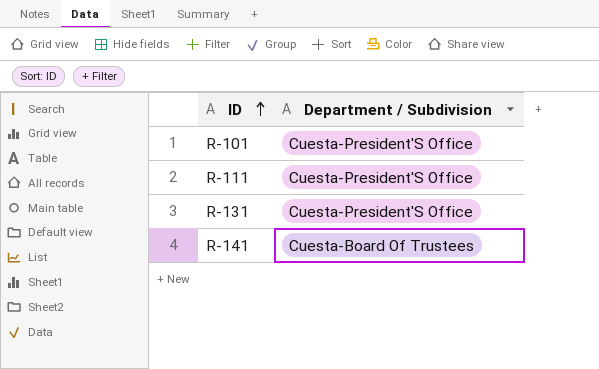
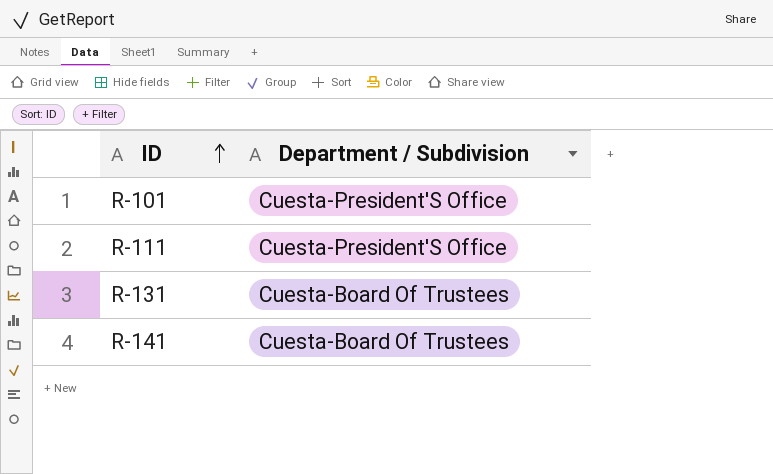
R-131 | Department / Subdivision: Cuesta-President'S Office -> Cuesta-Board Of Trustees

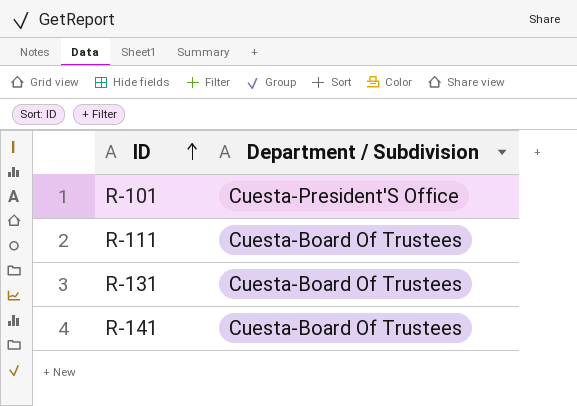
R-111 | Department / Subdivision: Cuesta-President'S Office -> Cuesta-Board Of Trustees

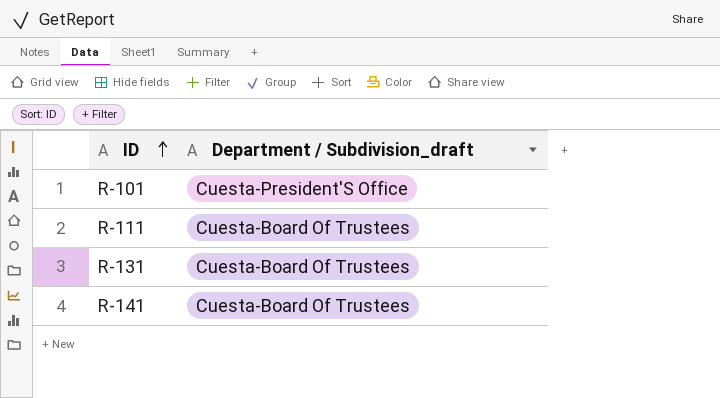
column name: Department / Subdivision -> Department / Subdivision_draft

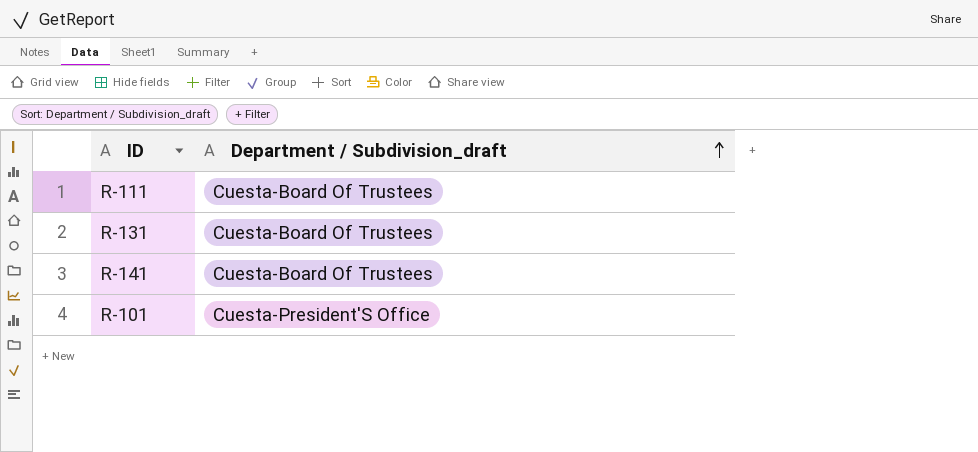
row order: ID ascending -> Department / Subdivision_draft ascending

